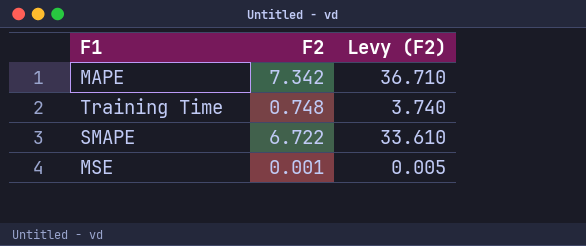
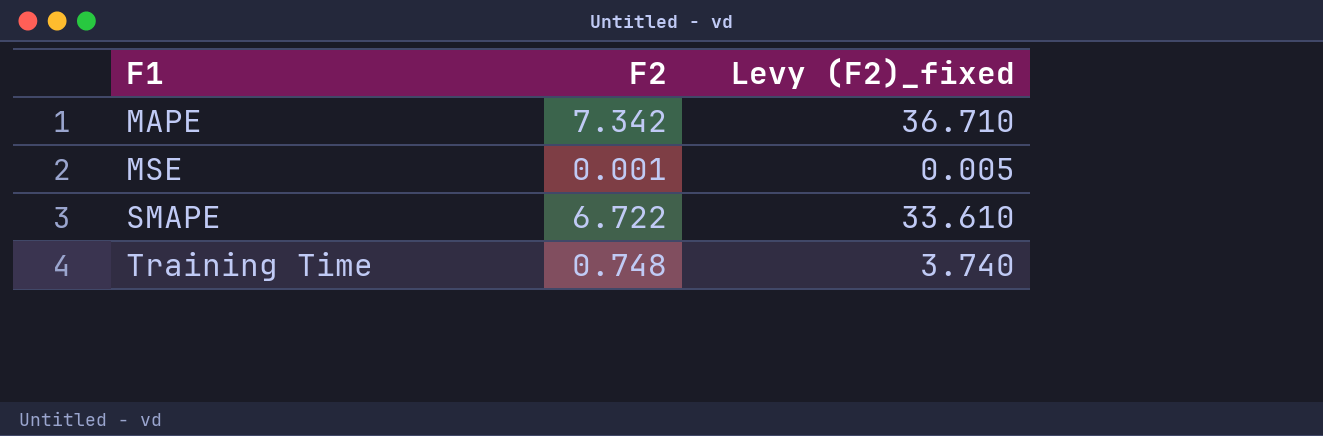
row order: none -> F1 ascending
column name: Levy (F2) -> Levy (F2)_fixed

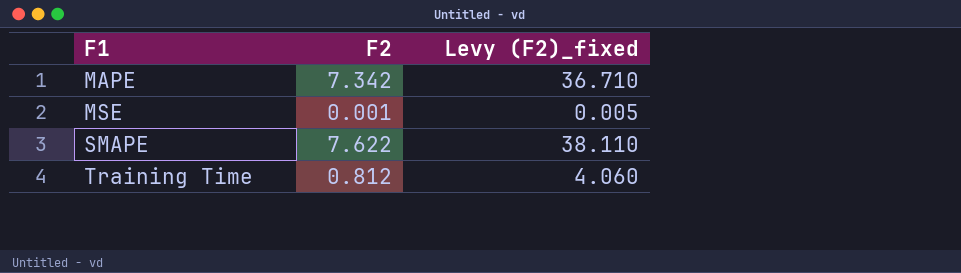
SMAPE | F2: 6.722 -> 7.622
SMAPE | Levy (F2)_fixed: 33.610 -> 38.110
Training Time | F2: 0.748 -> 0.812
Training Time | Levy (F2)_fixed: 3.740 -> 4.060

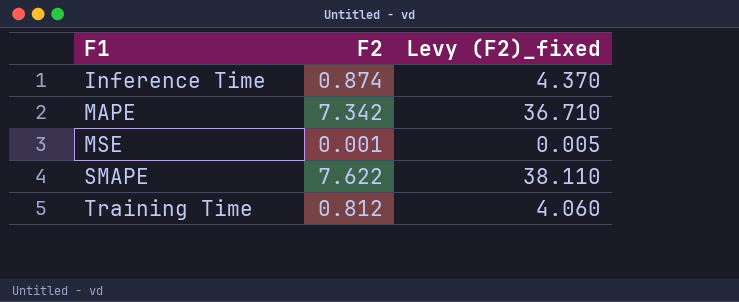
row Inference Time: none -> 0.874 | 4.370

